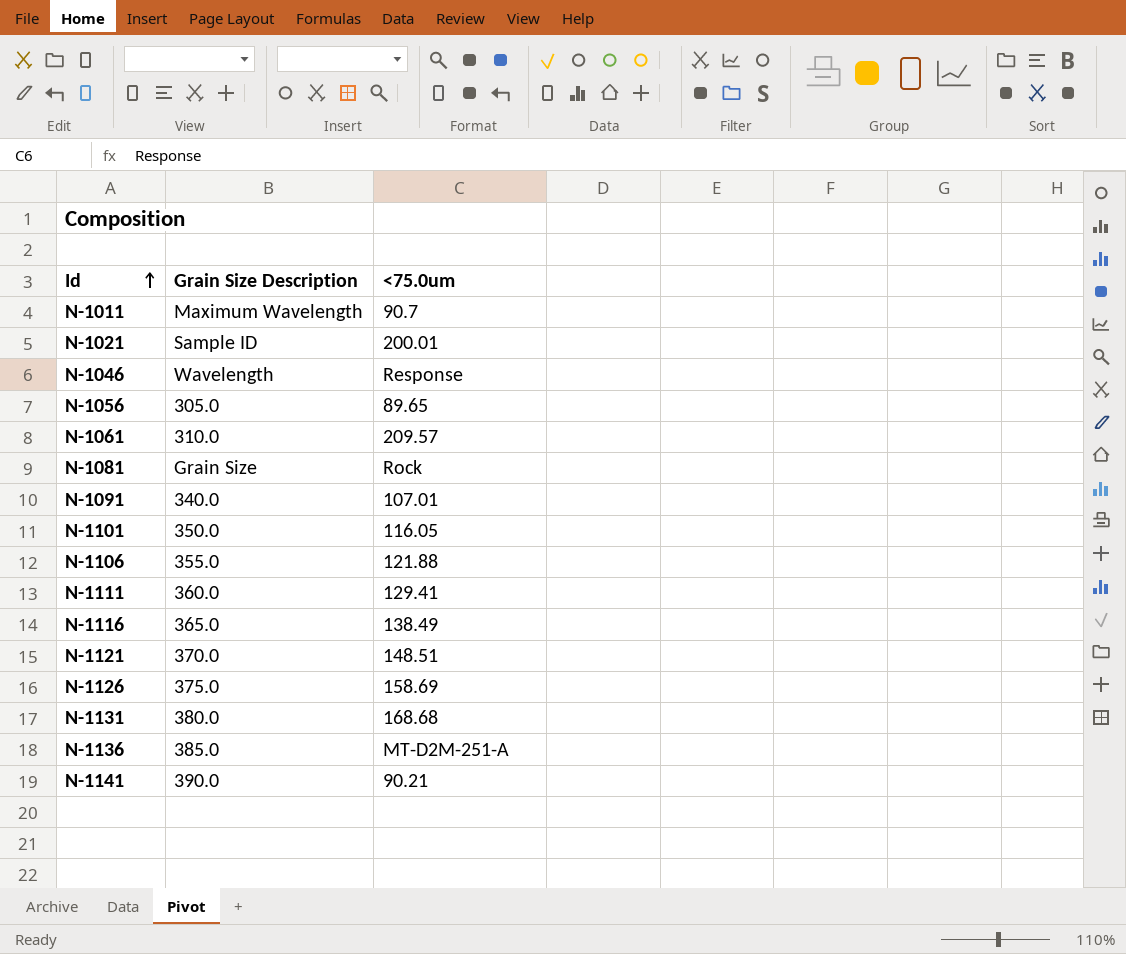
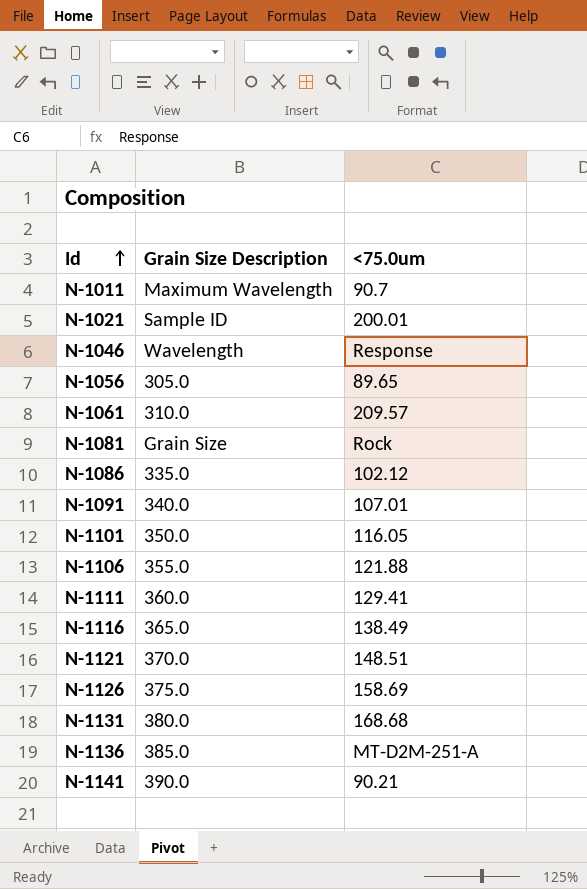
row N-1086: none -> 335.0 | 102.12

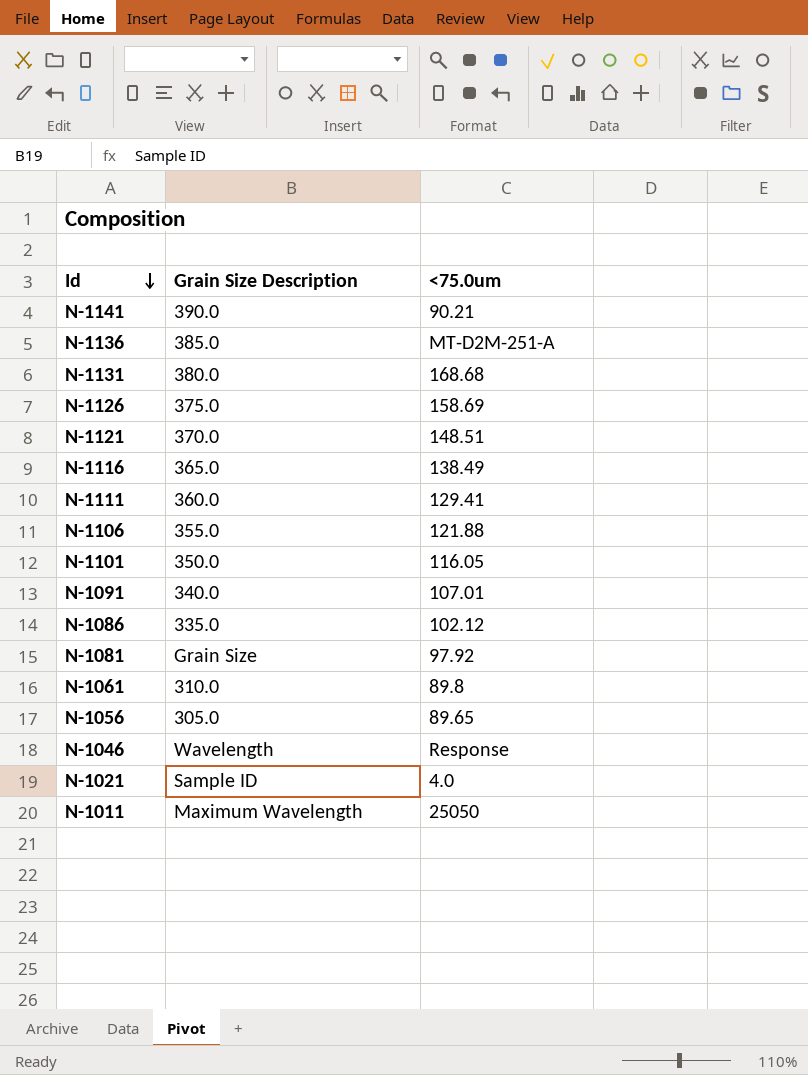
row order: Id ascending -> Id descending
N-1081 | <75.0um: Rock -> 97.92
N-1061 | <75.0um: 209.57 -> 89.8
N-1021 | <75.0um: 200.01 -> 4.0
N-1011 | <75.0um: 90.7 -> 25050

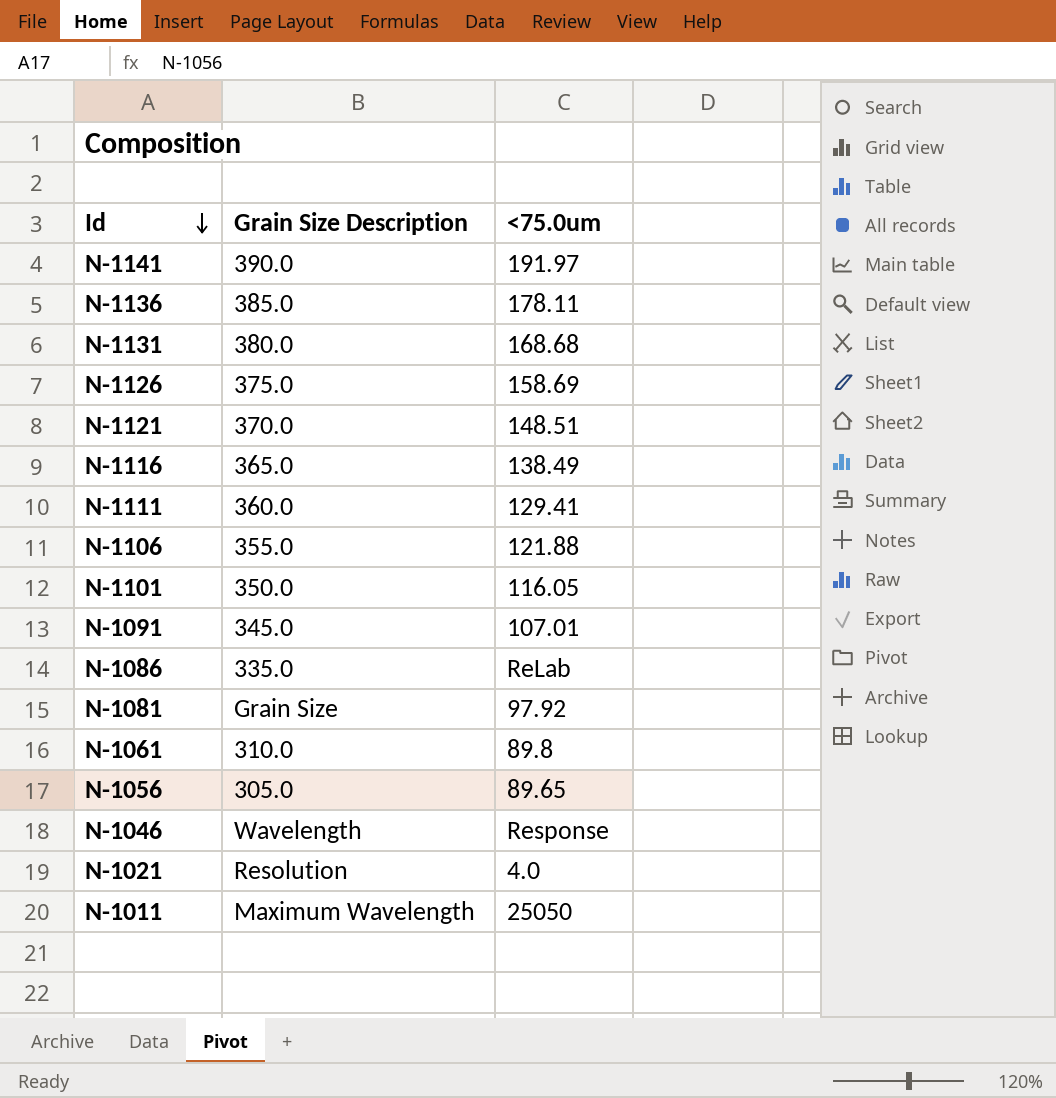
N-1141 | <75.0um: 90.21 -> 191.97
N-1136 | <75.0um: MT-D2M-251-A -> 178.11
N-1091 | Grain Size Description: 340.0 -> 345.0
N-1086 | <75.0um: 102.12 -> ReLab
N-1021 | Grain Size Description: Sample ID -> Resolution

